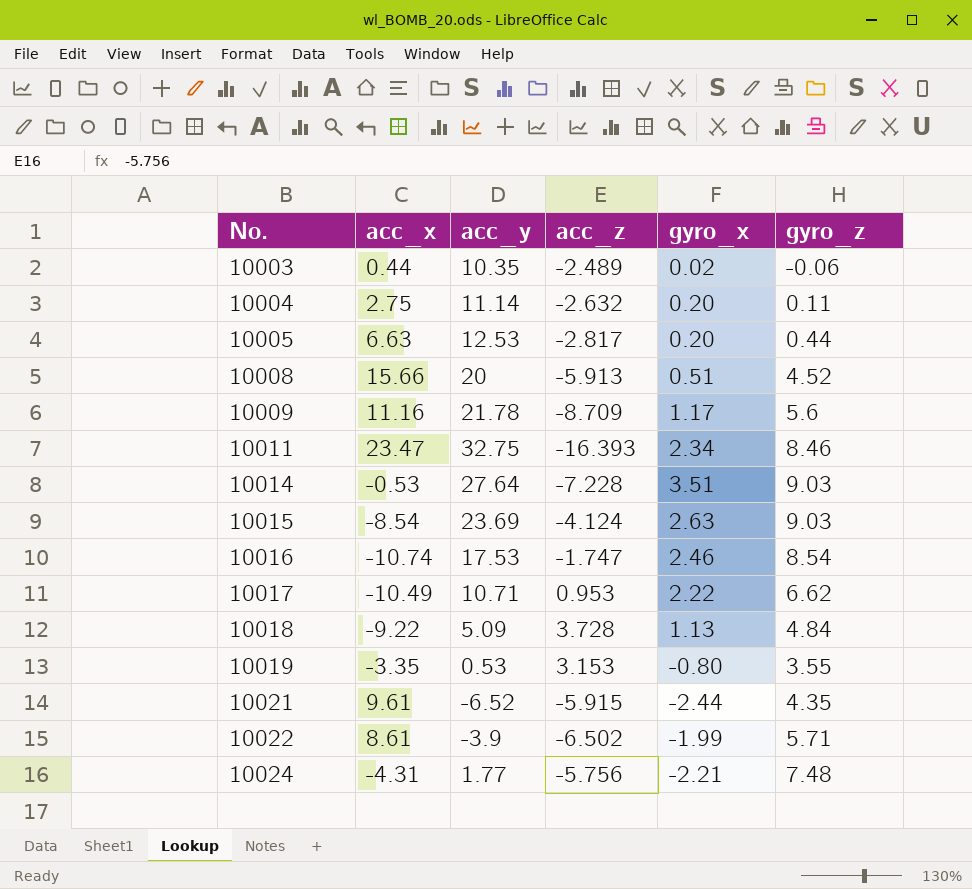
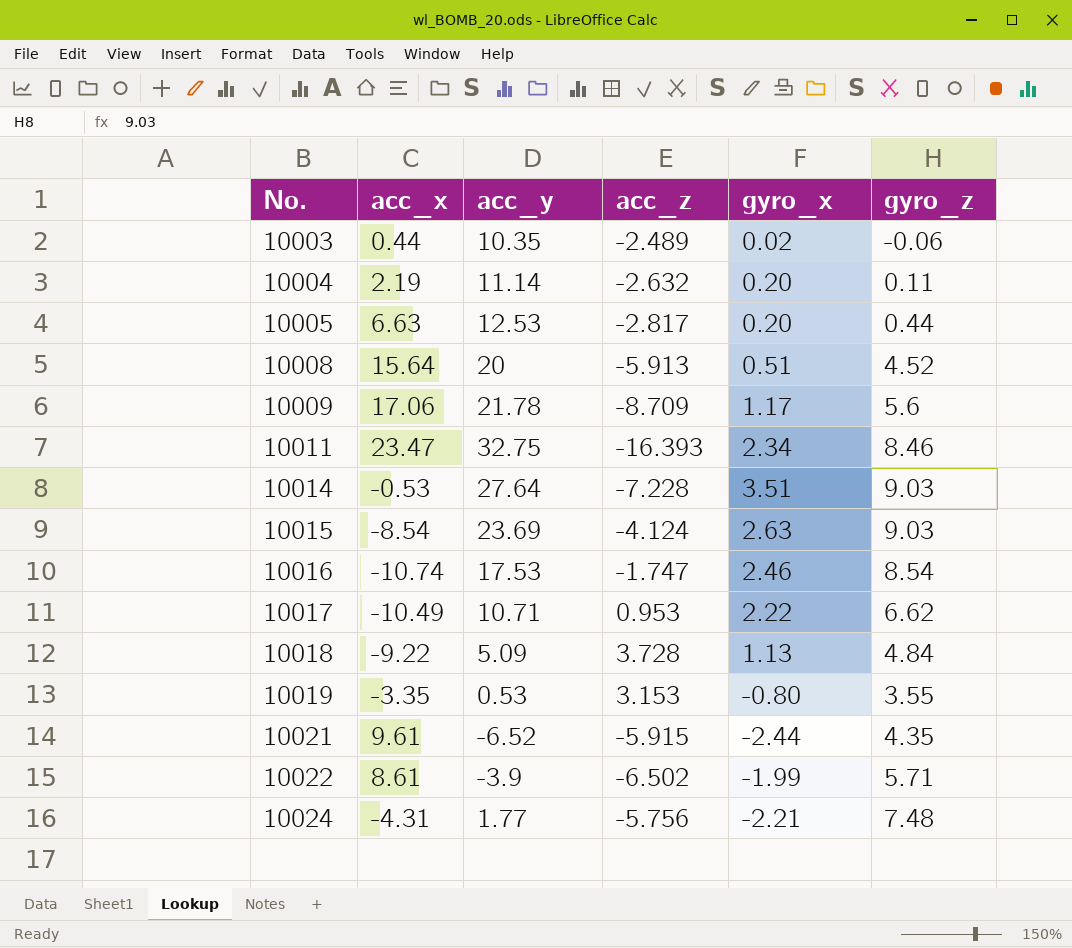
10004 | acc_x: 2.75 -> 2.19
10008 | acc_x: 15.66 -> 15.64
10009 | acc_x: 11.16 -> 17.06

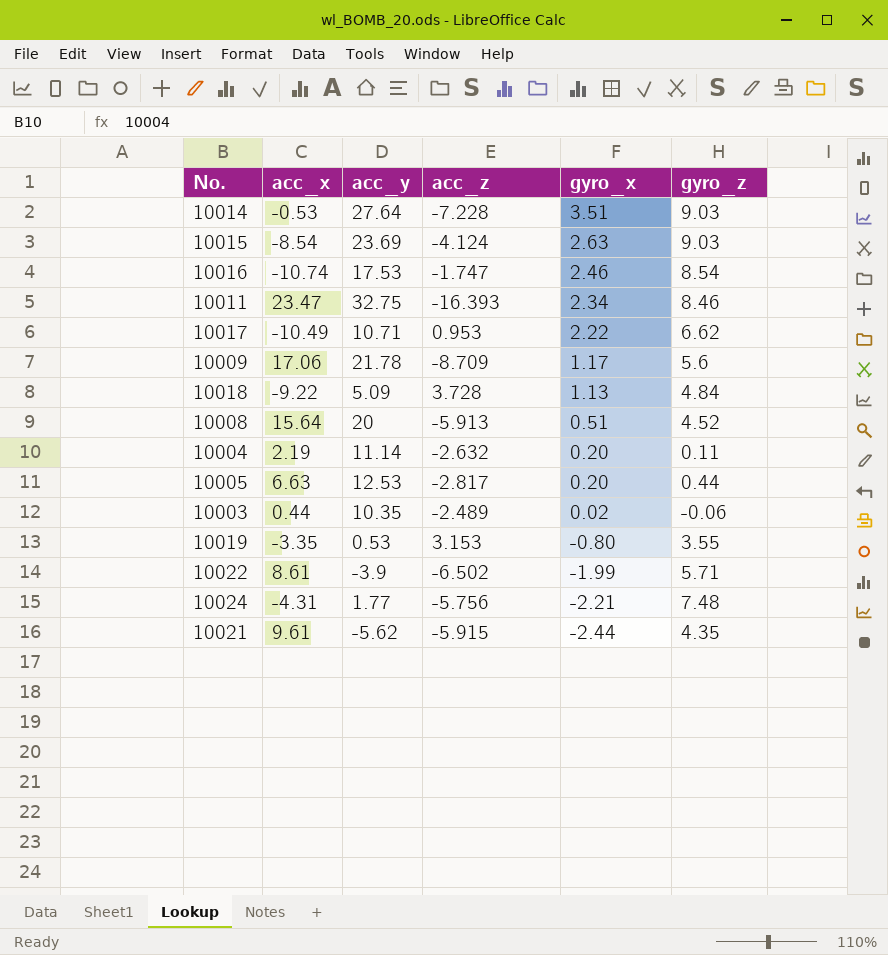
row order: No. ascending -> gyro_x descending
10021 | acc_y: -6.52 -> -5.62

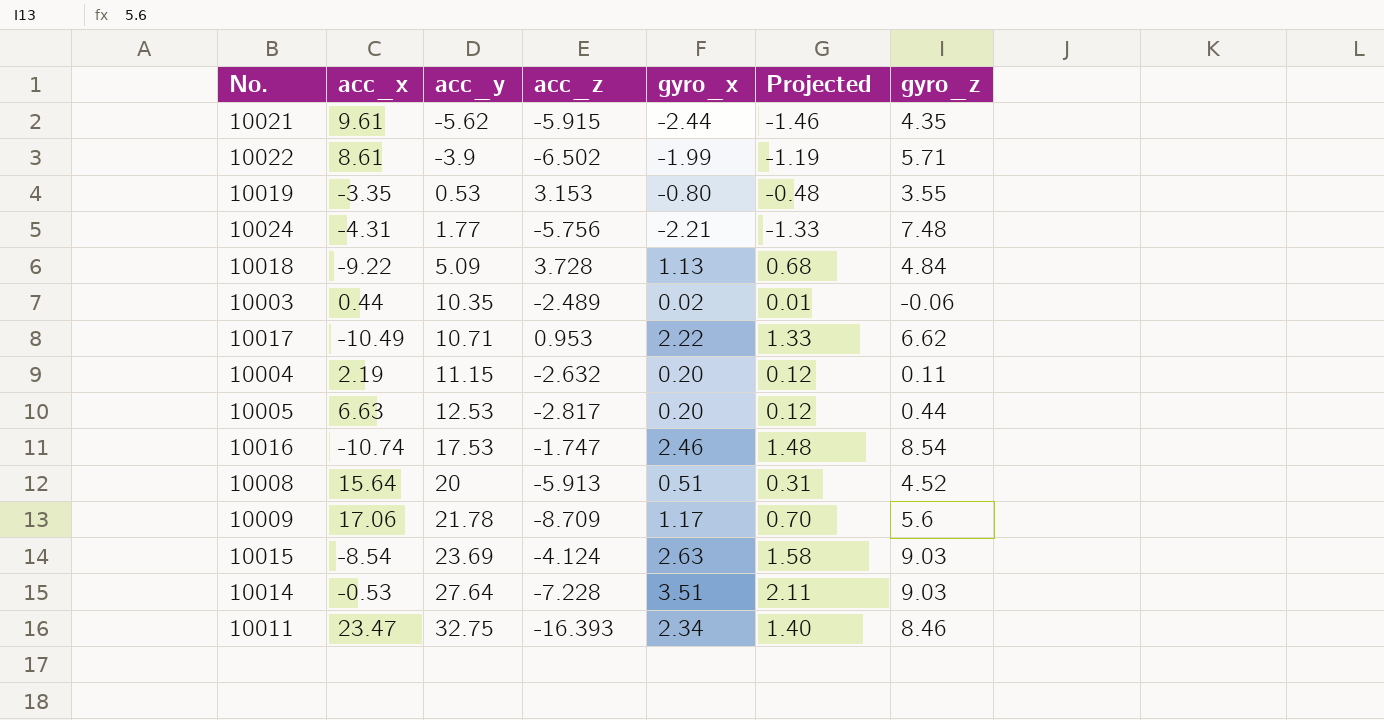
row order: gyro_x descending -> acc_y ascending
column Projected | formula: none -> [gyro_x] * 0.6
10004 | acc_y: 11.14 -> 11.15

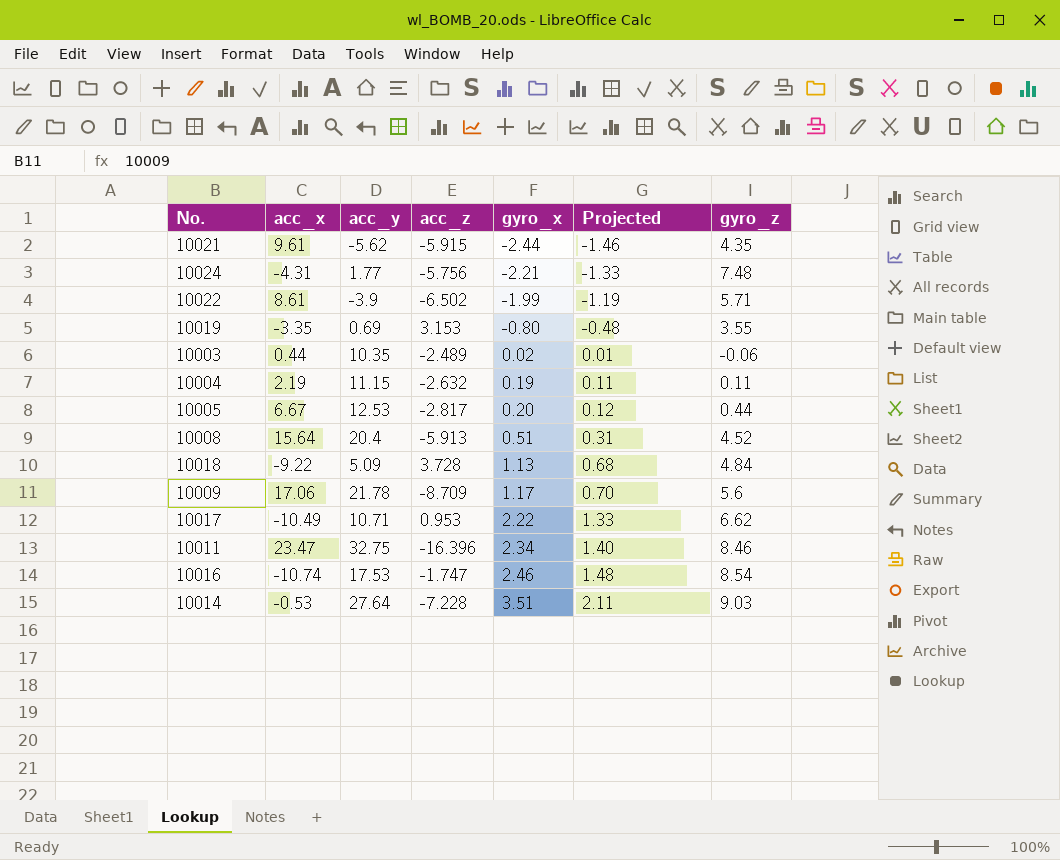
row order: acc_y ascending -> gyro_x ascending
row 10015: -8.54 | 23.69 | -4.124 | 2.63 | 1.58 | 9.03 -> none
10019 | acc_y: 0.53 -> 0.69
10004 | gyro_x: 0.20 -> 0.19
10004 | Projected: 0.12 -> 0.11
10005 | acc_x: 6.63 -> 6.67
10008 | acc_y: 20 -> 20.4
10011 | acc_z: -16.393 -> -16.396

